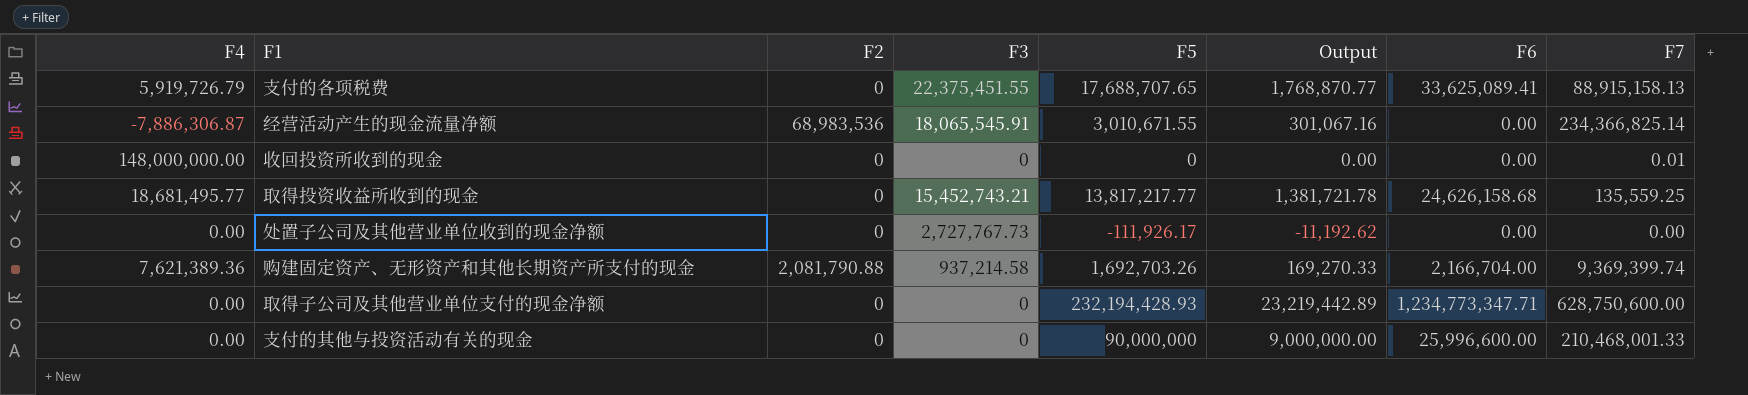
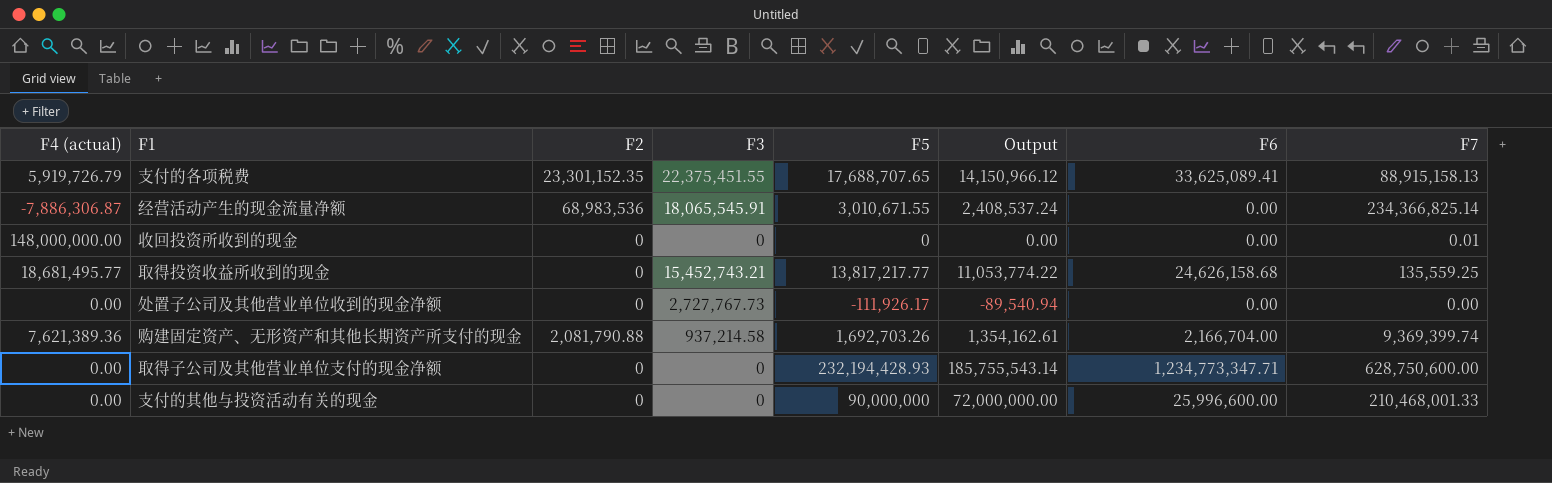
column name: F4 -> F4 (actual)
column Output | formula: [F5] * 0.1 -> [F5] * 0.8
支付的各项税费 | F2: 0 -> 23,301,152.35

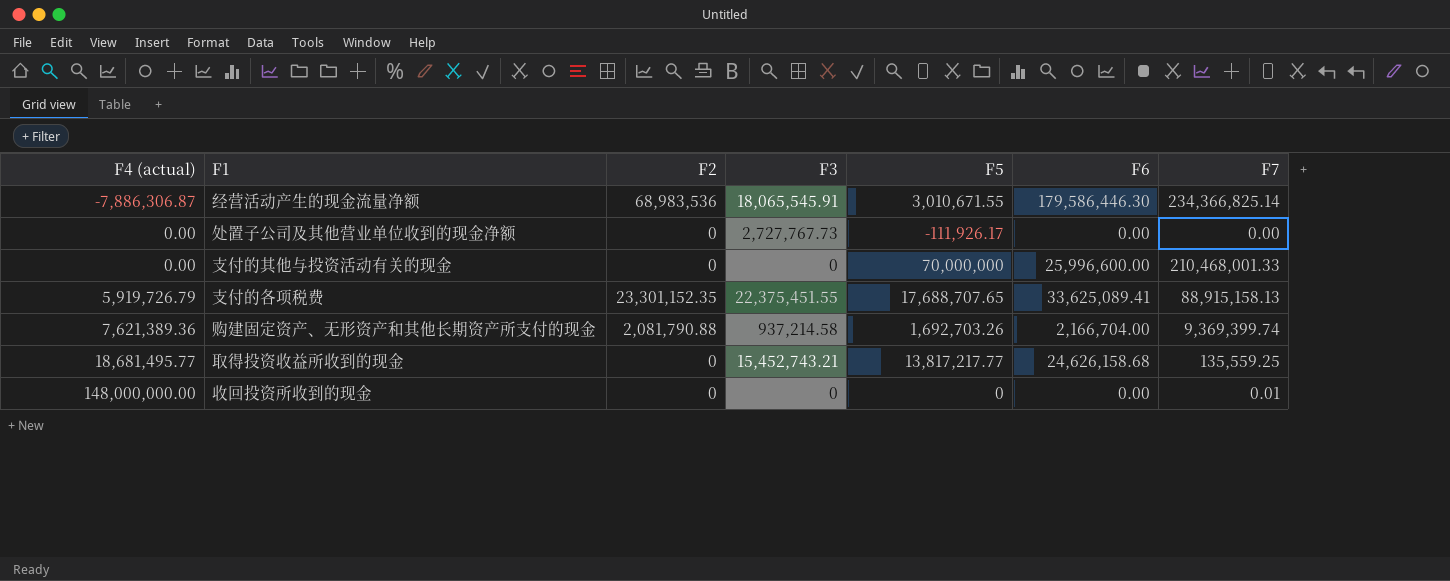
row order: none -> F4 (actual) ascending
column Output | formula: [F5] * 0.8 -> none
row 取得子公司及其他营业单位支付的现金净额: 0.00 | 0 | 0 | 232,194,428.93 | 185,755,543.14 | 1,234,773,347.71 | 628,750,600.00 -> none
经营活动产生的现金流量净额 | F6: 0.00 -> 179,586,446.30
支付的其他与投资活动有关的现金 | F5: 90,000,000 -> 70,000,000

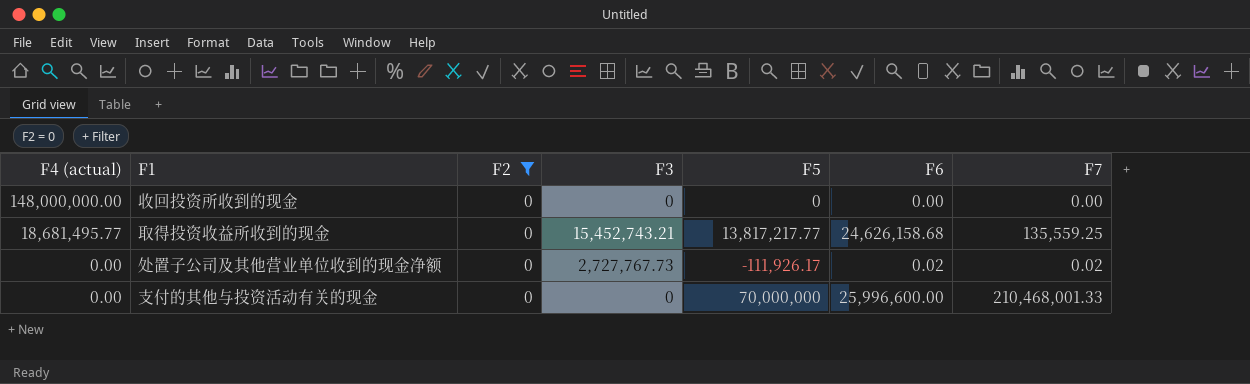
filter: none -> F2 = 0
row order: F4 (actual) ascending -> F4 (actual) descending
收回投资所收到的现金 | F7: 0.01 -> 0.00
处置子公司及其他营业单位收到的现金净额 | F6: 0.00 -> 0.02
处置子公司及其他营业单位收到的现金净额 | F7: 0.00 -> 0.02

